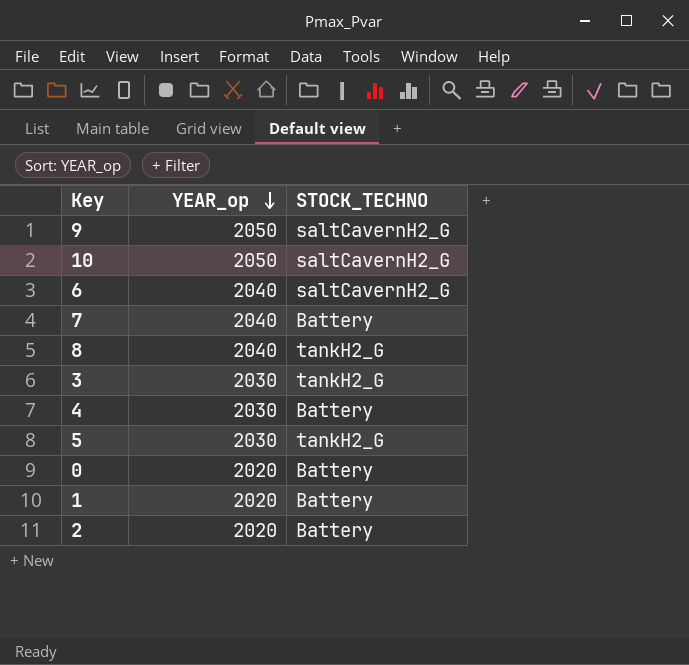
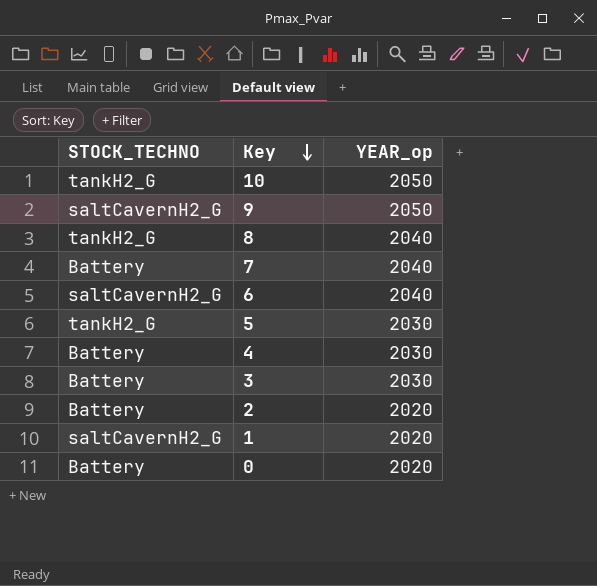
row order: YEAR_op descending -> Key descending
column STOCK_TECHNO | position: 3 -> 1
10 | STOCK_TECHNO: saltCavernH2_G -> tankH2_G
3 | STOCK_TECHNO: tankH2_G -> Battery
1 | STOCK_TECHNO: Battery -> saltCavernH2_G

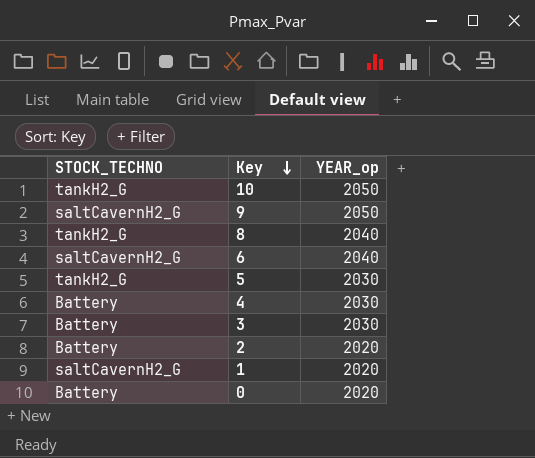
row 7: Battery | 2040 -> none

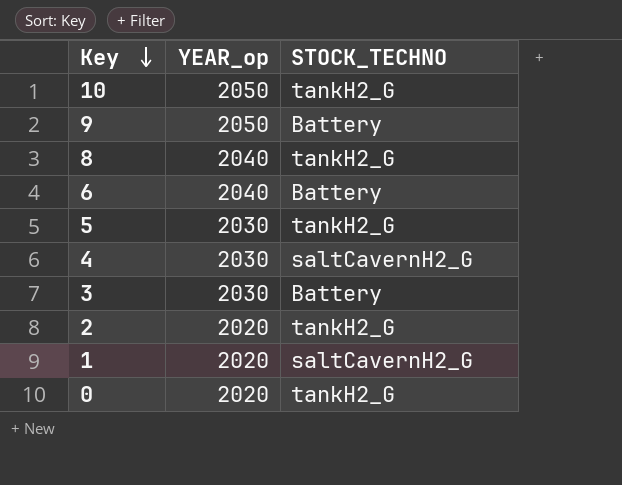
column STOCK_TECHNO | position: 1 -> 3
9 | STOCK_TECHNO: saltCavernH2_G -> Battery
6 | STOCK_TECHNO: saltCavernH2_G -> Battery
4 | STOCK_TECHNO: Battery -> saltCavernH2_G
2 | STOCK_TECHNO: Battery -> tankH2_G
0 | STOCK_TECHNO: Battery -> tankH2_G

